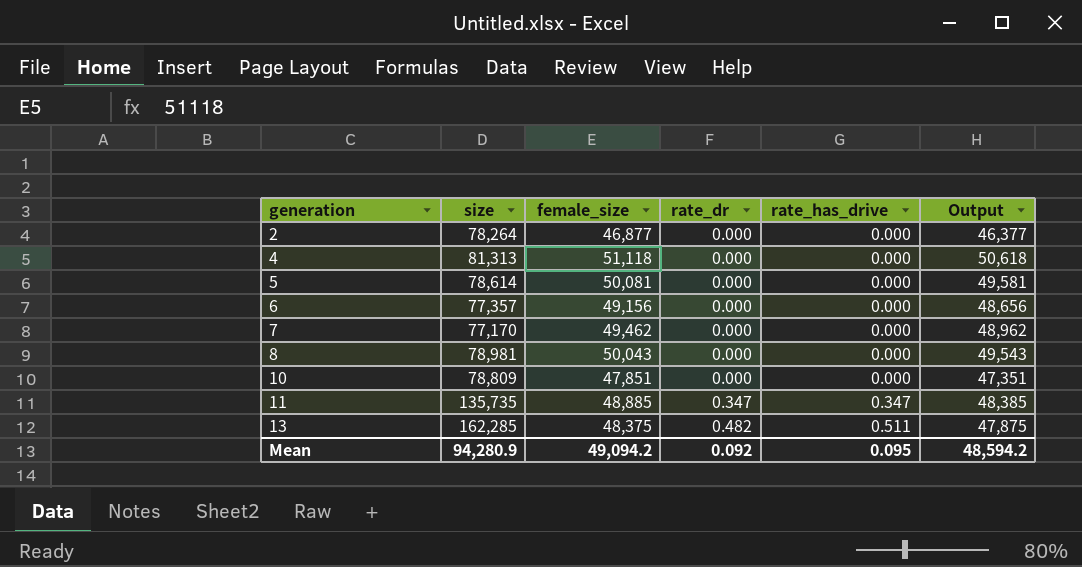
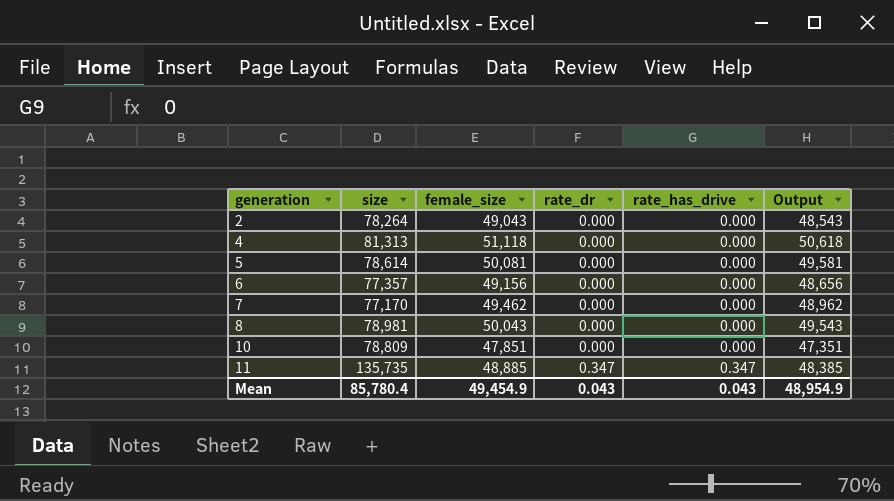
row 13: 162,285 | 48,375 | 0.482 | 0.511 | 47,875 -> none
2 | female_size: 46,877 -> 49,043
2 | Output: 46,377 -> 48,543
Mean | size: 94,280.9 -> 85,780.4
Mean | female_size: 49,094.2 -> 49,454.9
Mean | rate_dr: 0.092 -> 0.043
Mean | rate_has_drive: 0.095 -> 0.043
Mean | Output: 48,594.2 -> 48,954.9

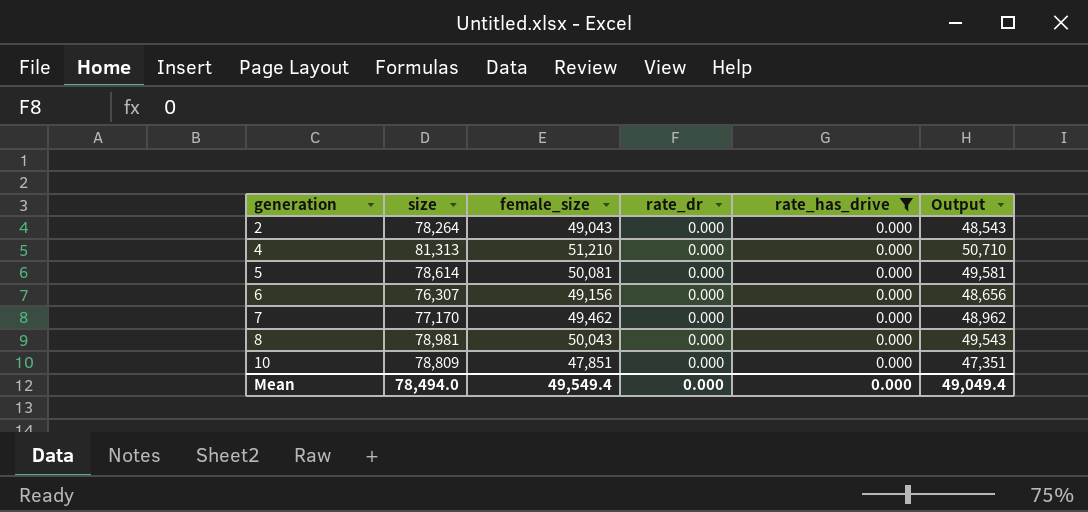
filter: none -> rate_has_drive = 0.000
4 | female_size: 51,118 -> 51,210
4 | Output: 50,618 -> 50,710
6 | size: 77,357 -> 76,307
Mean | size: 85,780.4 -> 78,494.0
Mean | female_size: 49,454.9 -> 49,549.4
Mean | rate_dr: 0.043 -> 0.000
Mean | rate_has_drive: 0.043 -> 0.000
Mean | Output: 48,954.9 -> 49,049.4

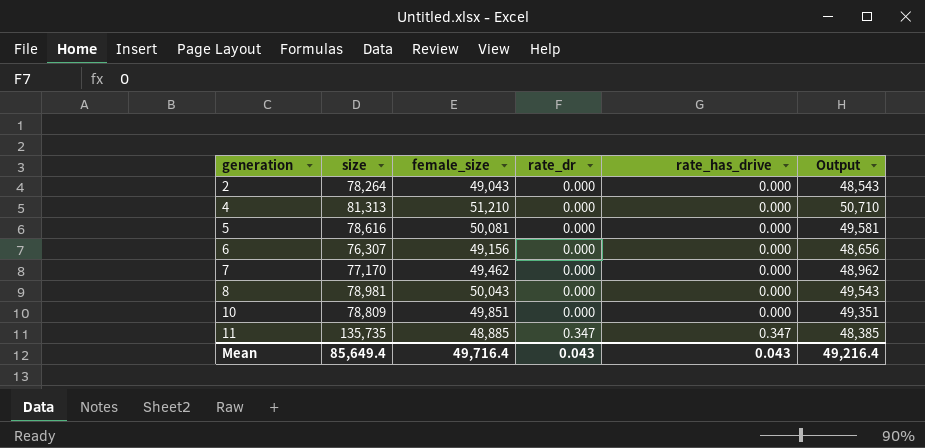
filter: rate_has_drive = 0.000 -> none
5 | size: 78,614 -> 78,616
10 | female_size: 47,851 -> 49,851
10 | Output: 47,351 -> 49,351
Mean | size: 78,494.0 -> 85,649.4
Mean | female_size: 49,549.4 -> 49,716.4
Mean | rate_dr: 0.000 -> 0.043
Mean | rate_has_drive: 0.000 -> 0.043
Mean | Output: 49,049.4 -> 49,216.4

